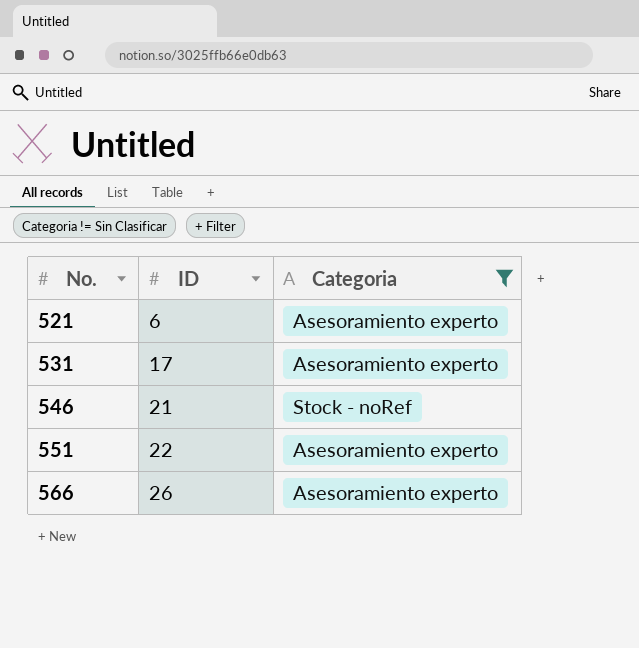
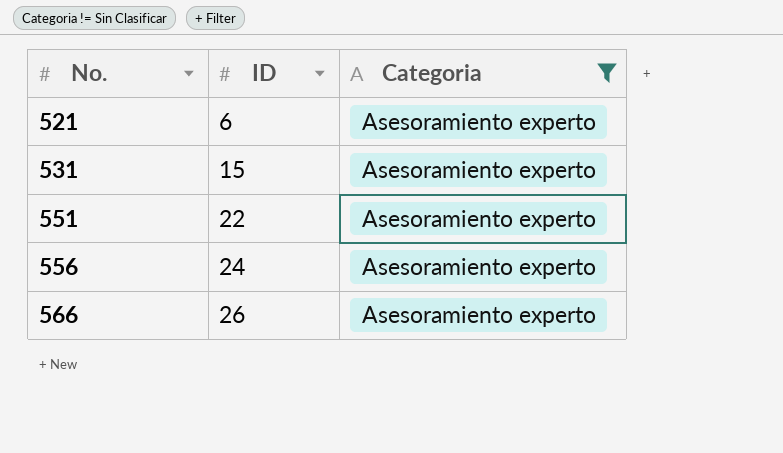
row 546: 21 | Stock - noRef -> none
531 | ID: 17 -> 15
row 556: none -> 24 | Asesoramiento experto

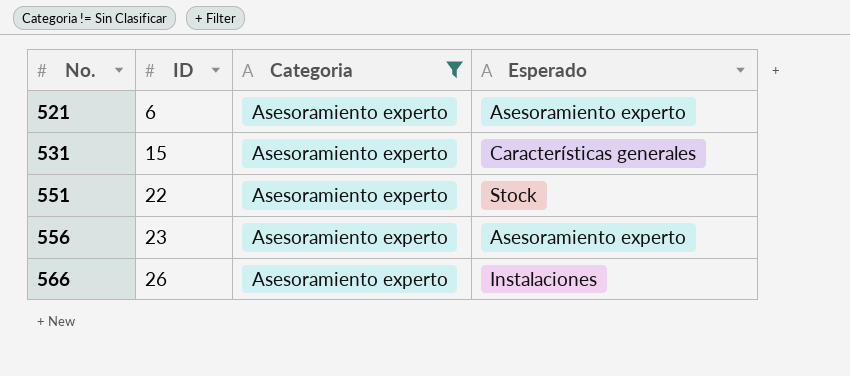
column Esperado | position: none -> 4
556 | ID: 24 -> 23

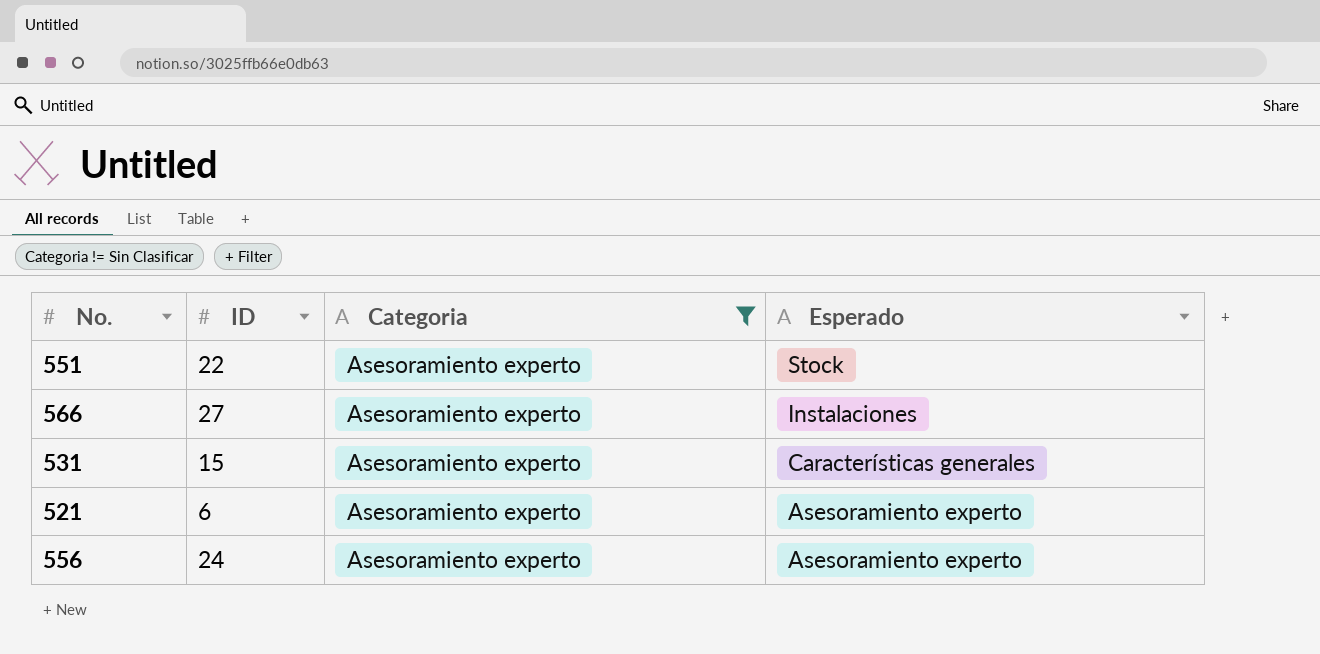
row order: No. ascending -> Esperado descending
566 | ID: 26 -> 27
556 | ID: 23 -> 24

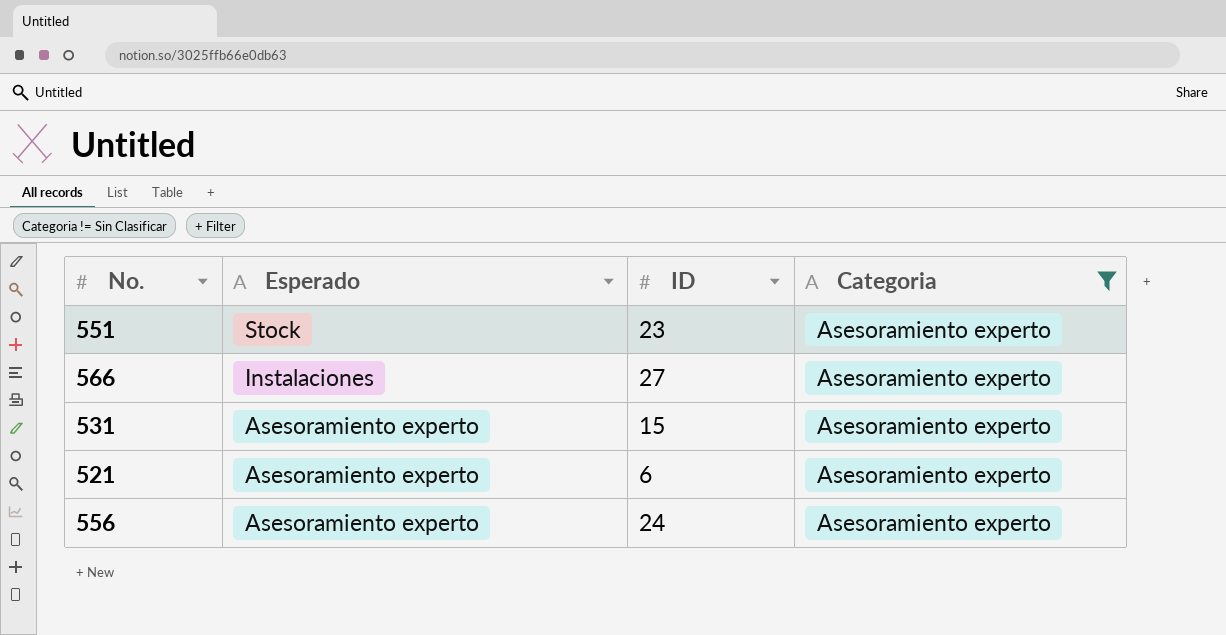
column Esperado | position: 4 -> 2
551 | ID: 22 -> 23
531 | Esperado: Características generales -> Asesoramiento experto

